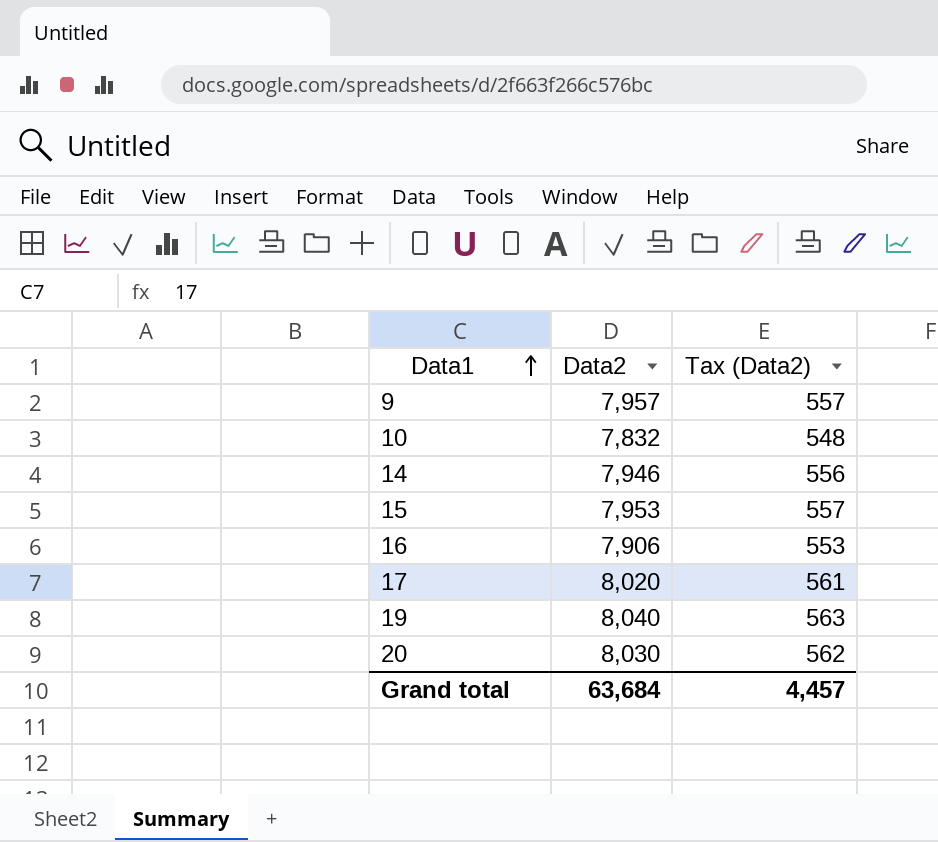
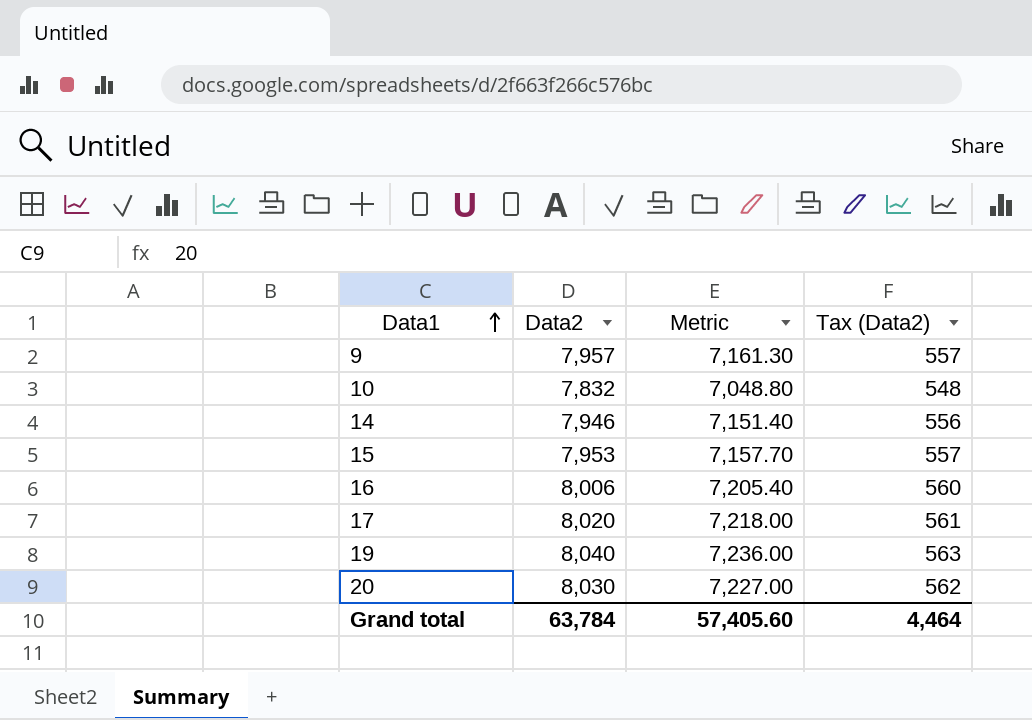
column Metric | formula: none -> [Data2] * 0.9
16 | Data2: 7,906 -> 8,006
16 | Tax (Data2): 553 -> 560
Grand total | Data2: 63,684 -> 63,784
Grand total | Tax (Data2): 4,457 -> 4,464

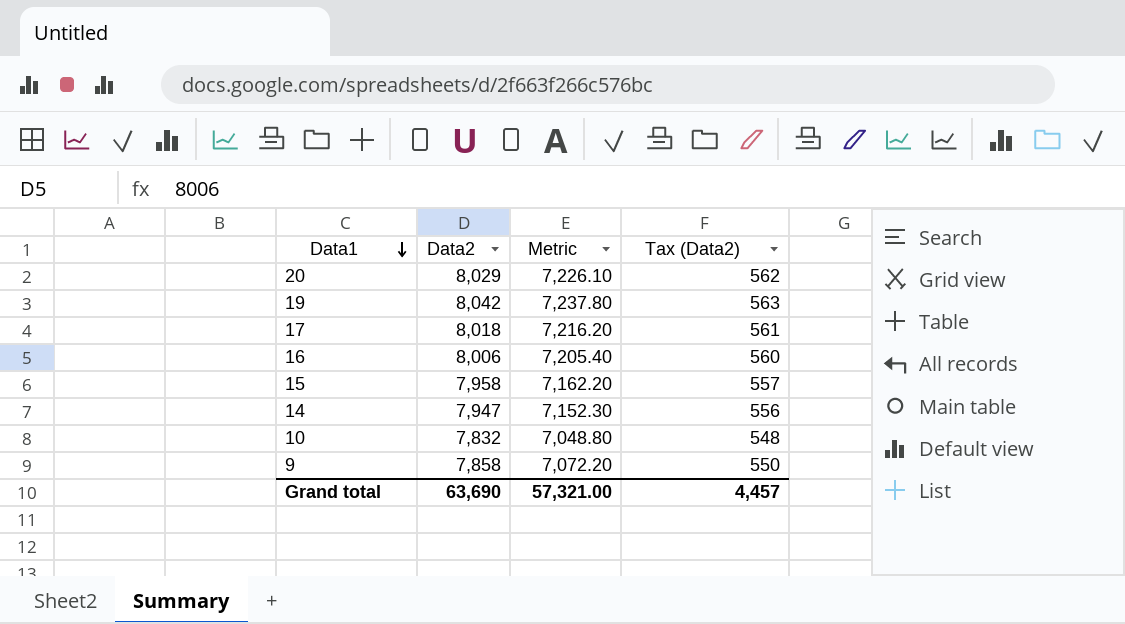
row order: Data1 ascending -> Data1 descending
20 | Data2: 8,030 -> 8,029
20 | Metric: 7,227.00 -> 7,226.10
19 | Data2: 8,040 -> 8,042
19 | Metric: 7,236.00 -> 7,237.80
17 | Data2: 8,020 -> 8,018
17 | Metric: 7,218.00 -> 7,216.20
15 | Data2: 7,953 -> 7,958
15 | Metric: 7,157.70 -> 7,162.20
14 | Data2: 7,946 -> 7,947
14 | Metric: 7,151.40 -> 7,152.30
9 | Data2: 7,957 -> 7,858
9 | Metric: 7,161.30 -> 7,072.20
9 | Tax (Data2): 557 -> 550
Grand total | Data2: 63,784 -> 63,690
Grand total | Metric: 57,405.60 -> 57,321.00
Grand total | Tax (Data2): 4,464 -> 4,457

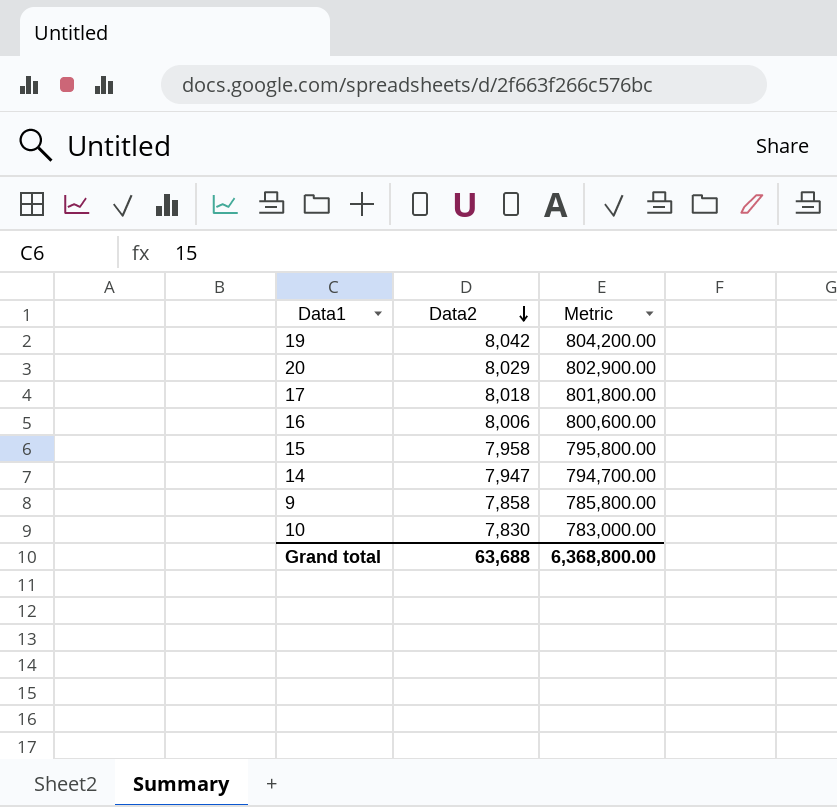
row order: Data1 descending -> Data2 descending
column Tax (Data2) | formula: [Data2] * 0.07 -> none
column Metric | formula: [Data2] * 0.9 -> [Data2] * 100
10 | Data2: 7,832 -> 7,830
Grand total | Data2: 63,690 -> 63,688
Grand total | Metric: 57,321.00 -> 6,368,800.00

